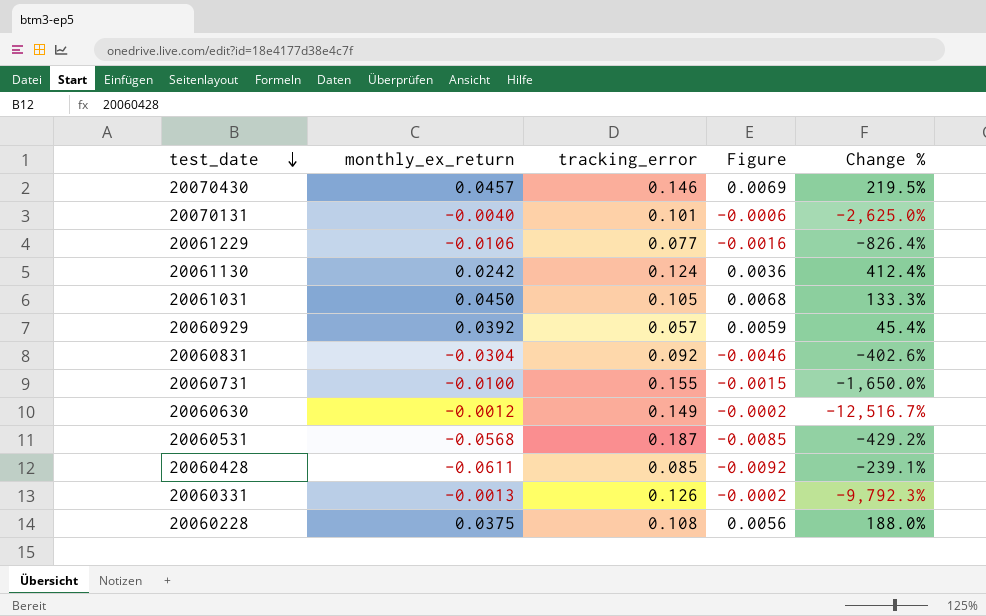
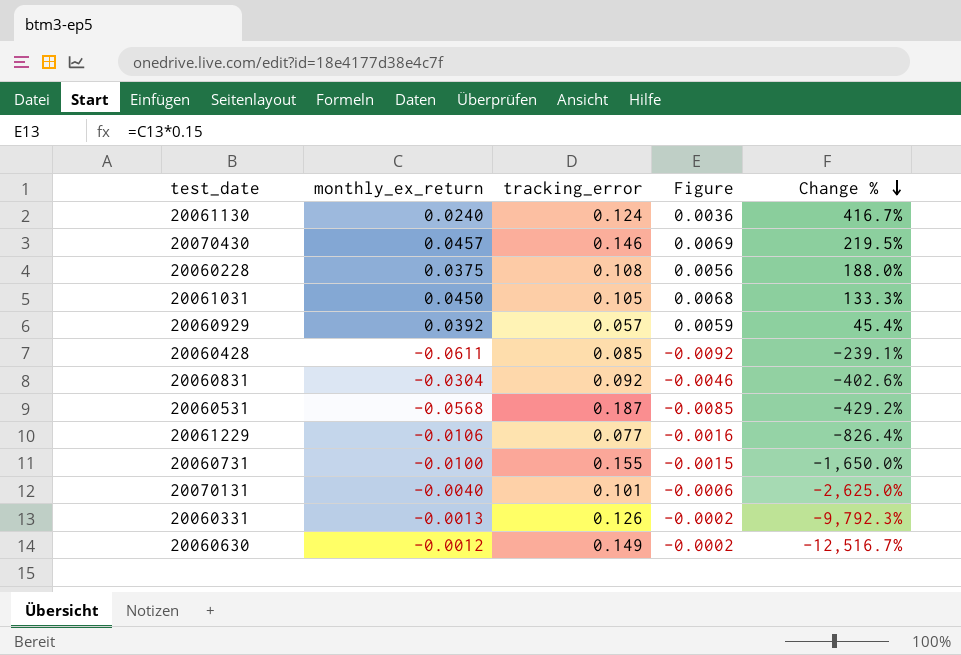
row order: test_date descending -> Change % descending
20061130 | monthly_ex_return: 0.0242 -> 0.0240
20061130 | Change %: 412.4% -> 416.7%

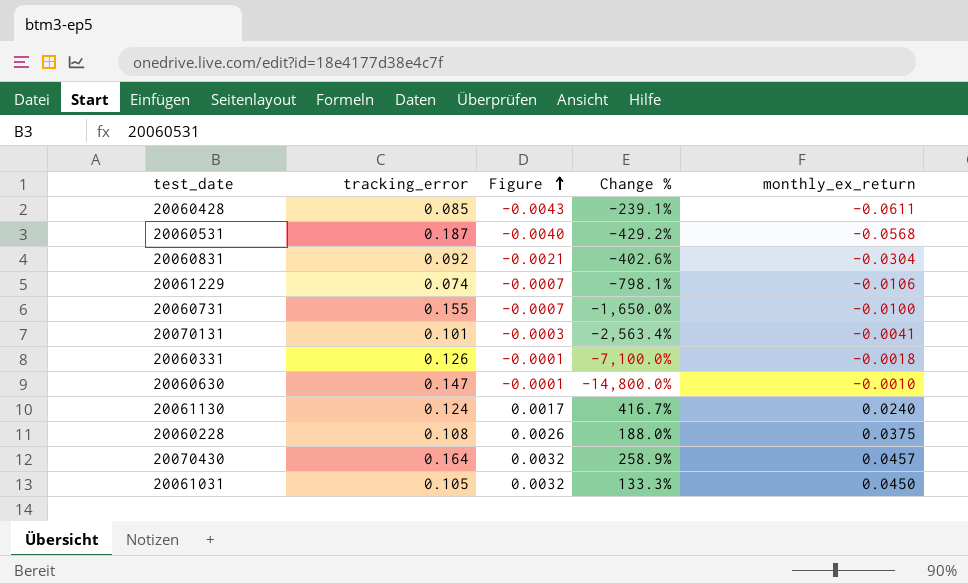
row order: Change % descending -> Figure ascending
column Figure | formula: [monthly_ex_return] * 0.15 -> [monthly_ex_return] * 0.07
column monthly_ex_return | position: 2 -> 5
row 20060929: 0.0392 | 0.057 | 0.0059 | 45.4% -> none
20061229 | tracking_error: 0.077 -> 0.074
20061229 | Change %: -826.4% -> -798.1%
20070131 | Change %: -2,625.0% -> -2,563.4%
20070131 | monthly_ex_return: -0.0040 -> -0.0041
20060331 | Change %: -9,792.3% -> -7,100.0%
20060331 | monthly_ex_return: -0.0013 -> -0.0018
20060630 | tracking_error: 0.149 -> 0.147
20060630 | Change %: -12,516.7% -> -14,800.0%
20060630 | monthly_ex_return: -0.0012 -> -0.0010
20070430 | tracking_error: 0.146 -> 0.164
20070430 | Change %: 219.5% -> 258.9%

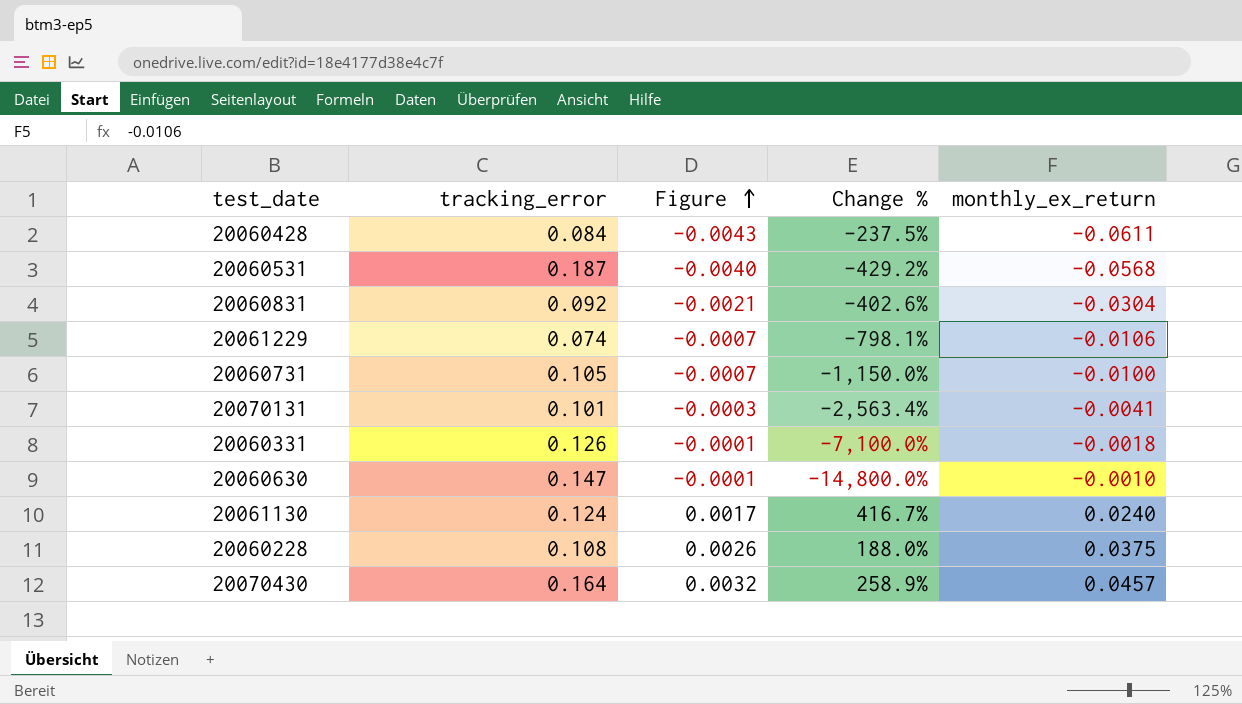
row 20061031: 0.105 | 0.0032 | 133.3% | 0.0450 -> none
20060428 | tracking_error: 0.085 -> 0.084
20060428 | Change %: -239.1% -> -237.5%
20060731 | tracking_error: 0.155 -> 0.105
20060731 | Change %: -1,650.0% -> -1,150.0%

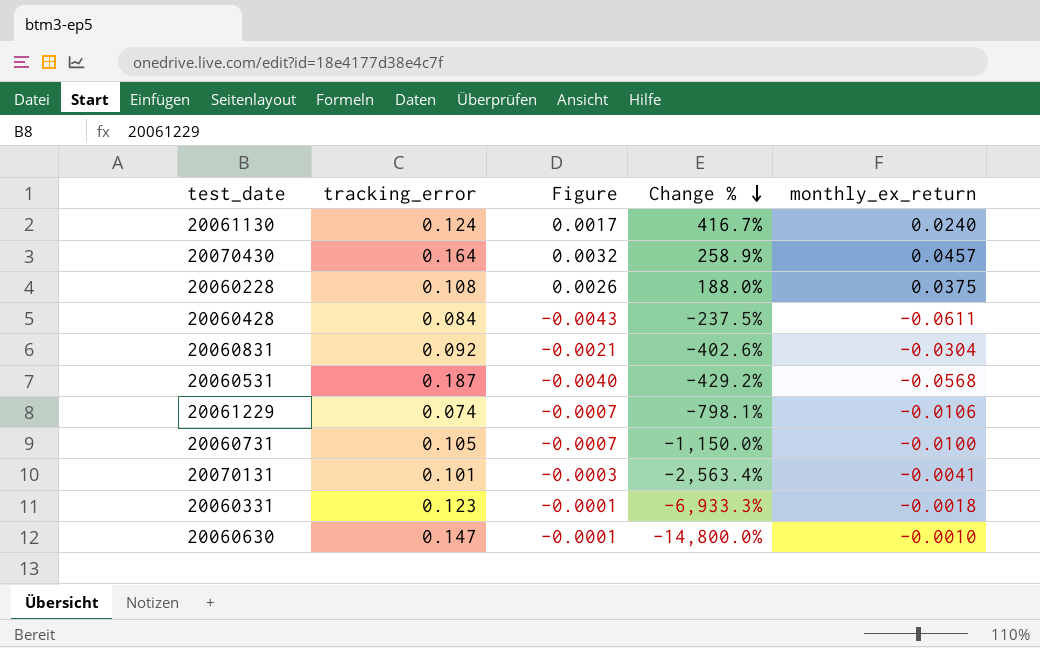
row order: Figure ascending -> Change % descending
20060331 | tracking_error: 0.126 -> 0.123
20060331 | Change %: -7,100.0% -> -6,933.3%

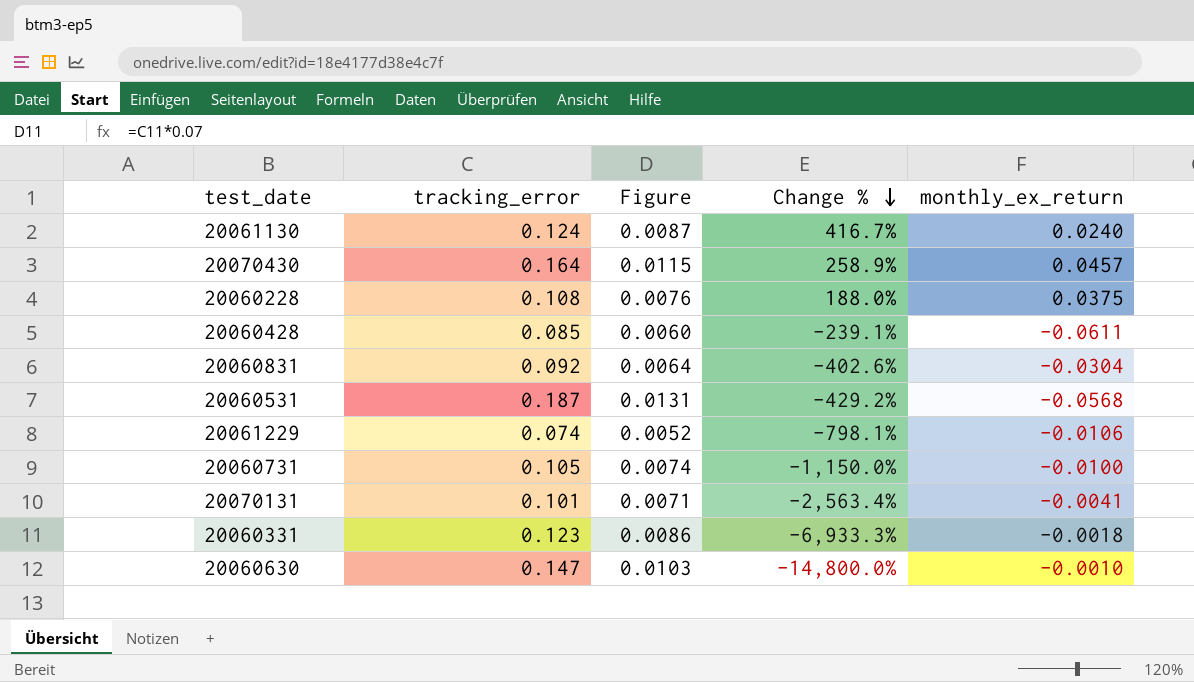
column Figure | formula: [monthly_ex_return] * 0.07 -> [tracking_error] * 0.07
20060428 | tracking_error: 0.084 -> 0.085
20060428 | Change %: -237.5% -> -239.1%

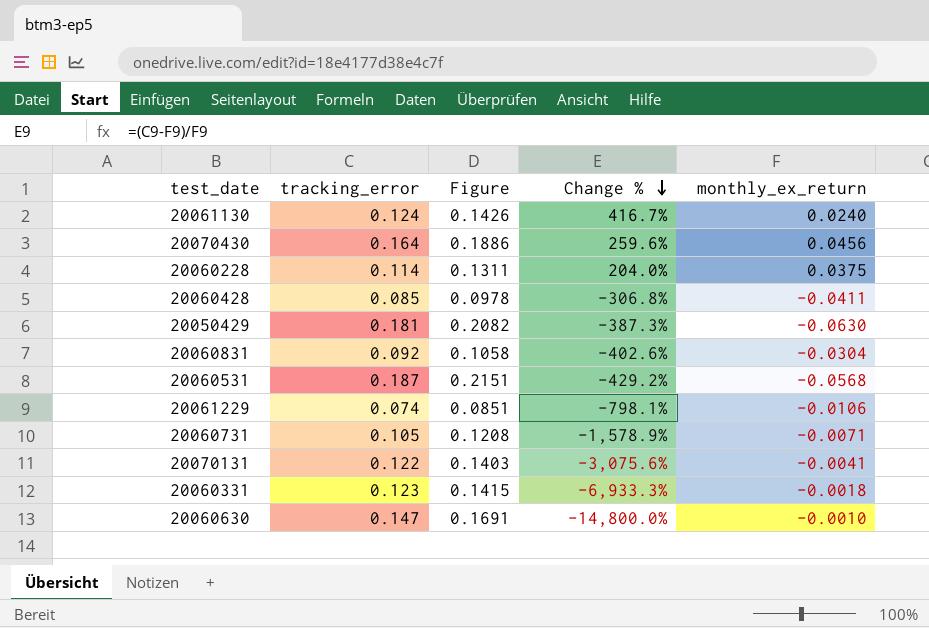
column Figure | formula: [tracking_error] * 0.07 -> [tracking_error] * 1.15
20070430 | Change %: 258.9% -> 259.6%
20070430 | monthly_ex_return: 0.0457 -> 0.0456
20060228 | tracking_error: 0.108 -> 0.114
20060228 | Change %: 188.0% -> 204.0%
20060428 | Change %: -239.1% -> -306.8%
20060428 | monthly_ex_return: -0.0611 -> -0.0411
row 20050429: none -> 0.181 | 0.2082 | -387.3% | -0.0630
20060731 | Change %: -1,150.0% -> -1,578.9%
20060731 | monthly_ex_return: -0.0100 -> -0.0071
20070131 | tracking_error: 0.101 -> 0.122
20070131 | Change %: -2,563.4% -> -3,075.6%

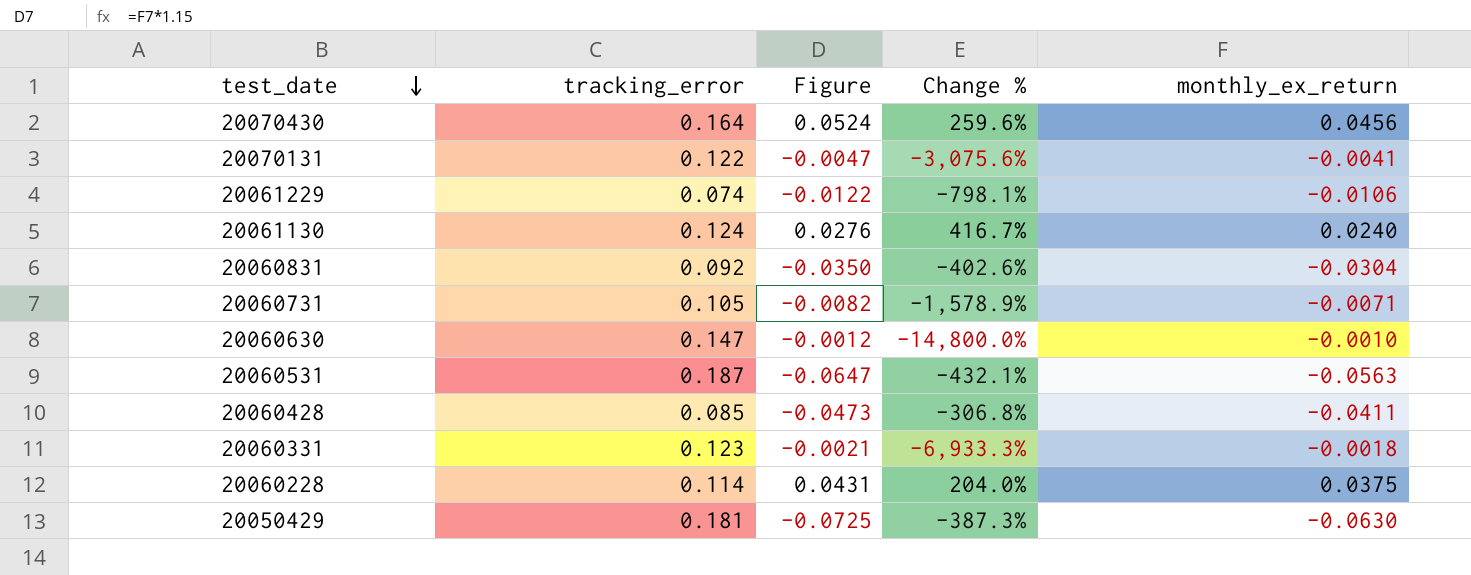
row order: Change % descending -> test_date descending
column Figure | formula: [tracking_error] * 1.15 -> [monthly_ex_return] * 1.15
20060531 | Change %: -429.2% -> -432.1%
20060531 | monthly_ex_return: -0.0568 -> -0.0563

